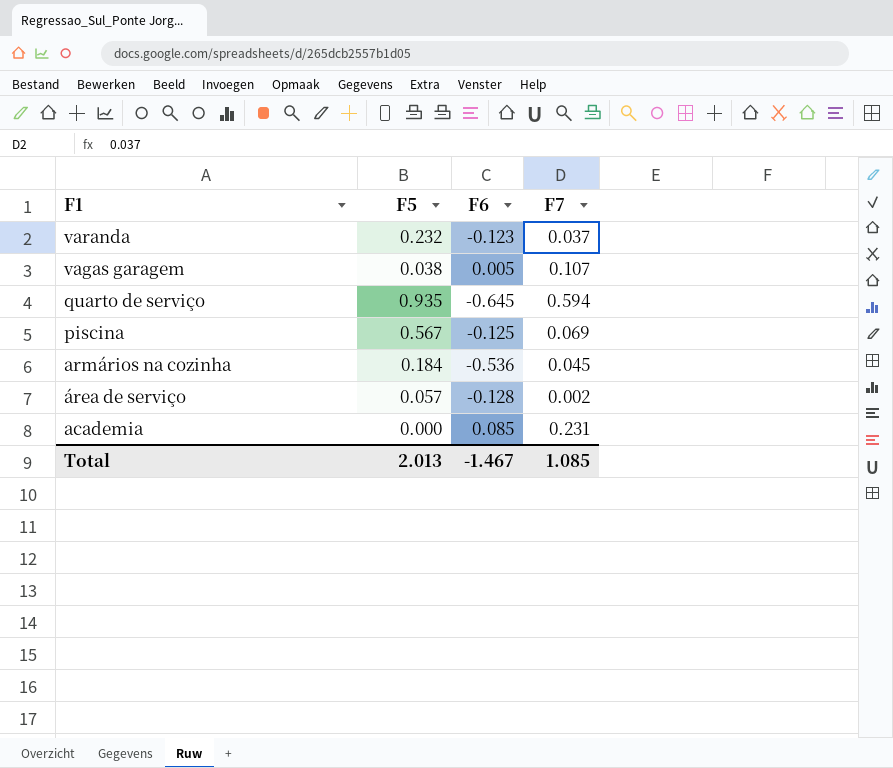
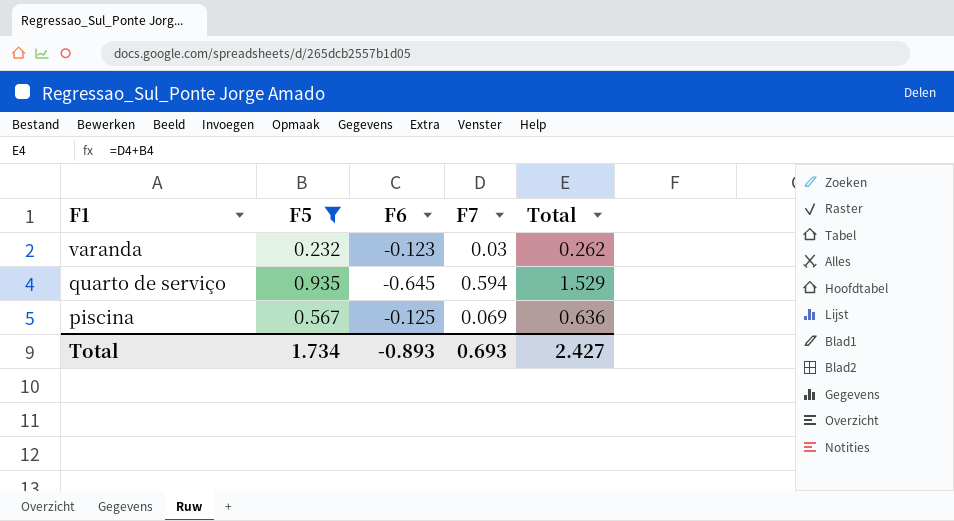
filter: none -> F5 >= 0.232
column Total | formula: none -> [F5] + [F7]
varanda | F7: 0.037 -> 0.03
Total | F5: 2.013 -> 1.734
Total | F6: -1.467 -> -0.893
Total | F7: 1.085 -> 0.693

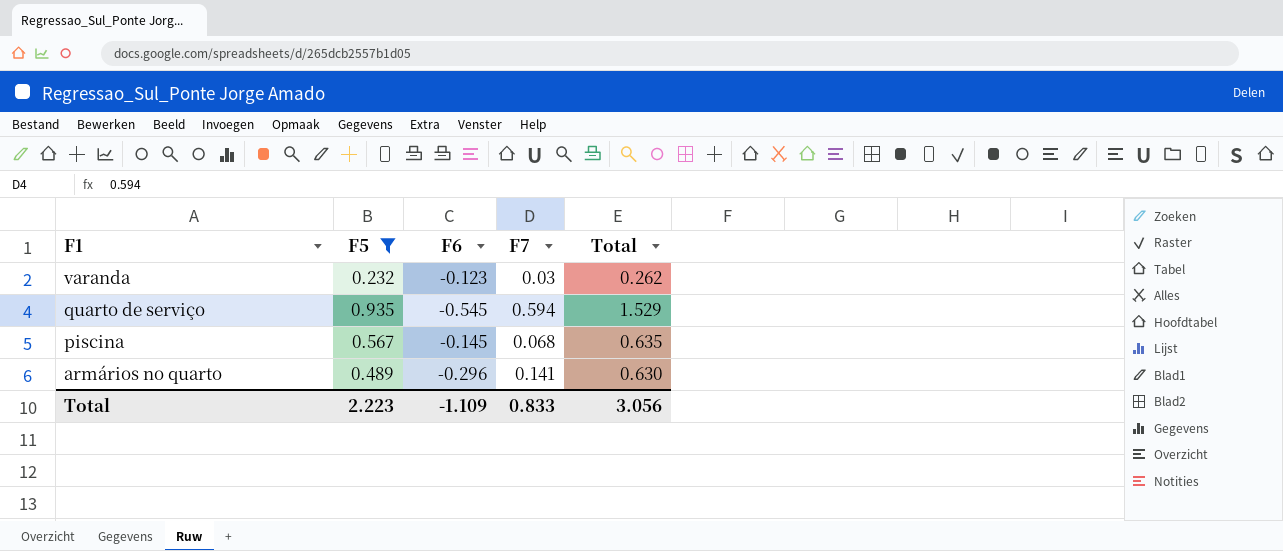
quarto de serviço | F6: -0.645 -> -0.545
piscina | F6: -0.125 -> -0.145
piscina | F7: 0.069 -> 0.068
piscina | Total: 0.636 -> 0.635
row armários no quarto: none -> 0.489 | -0.296 | 0.141 | 0.630
Total | F5: 1.734 -> 2.223
Total | F6: -0.893 -> -1.109
Total | F7: 0.693 -> 0.833
Total | Total: 2.427 -> 3.056

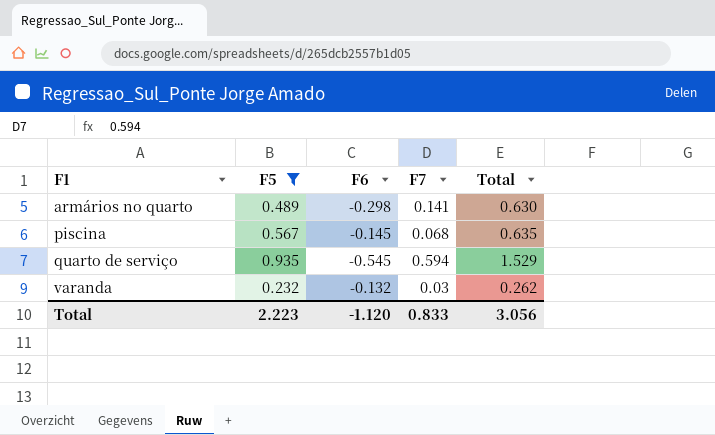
row order: F1 descending -> F1 ascending
armários no quarto | F6: -0.296 -> -0.298
varanda | F6: -0.123 -> -0.132
Total | F6: -1.109 -> -1.120

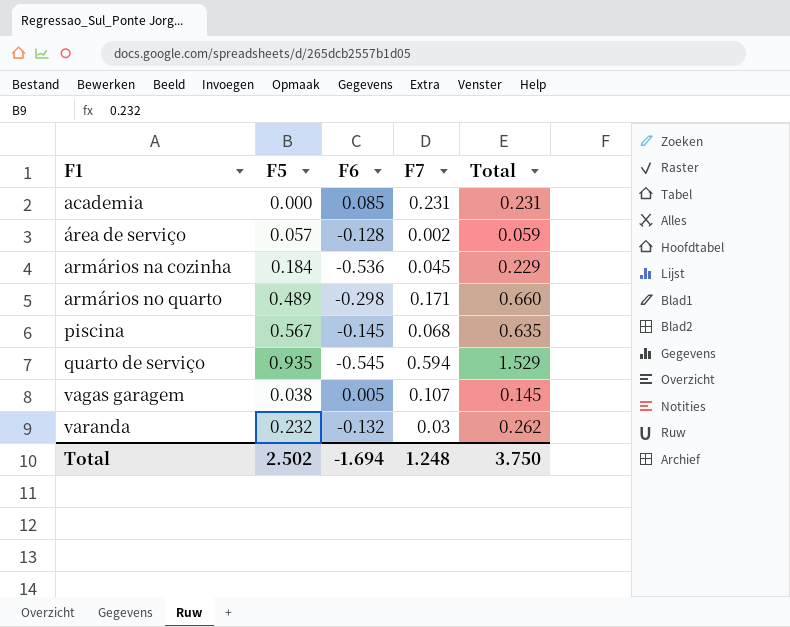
filter: F5 >= 0.232 -> none
armários no quarto | F7: 0.141 -> 0.171
armários no quarto | Total: 0.630 -> 0.660
Total | F5: 2.223 -> 2.502
Total | F6: -1.120 -> -1.694
Total | F7: 0.833 -> 1.248
Total | Total: 3.056 -> 3.750

